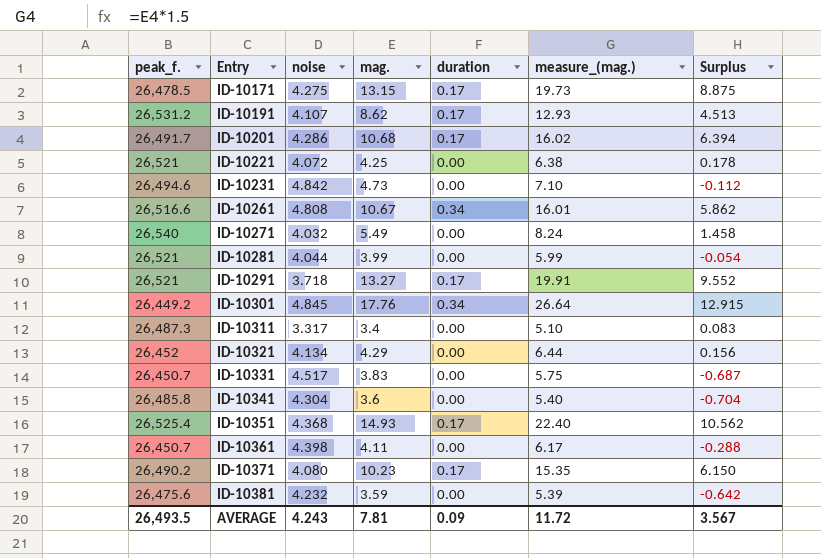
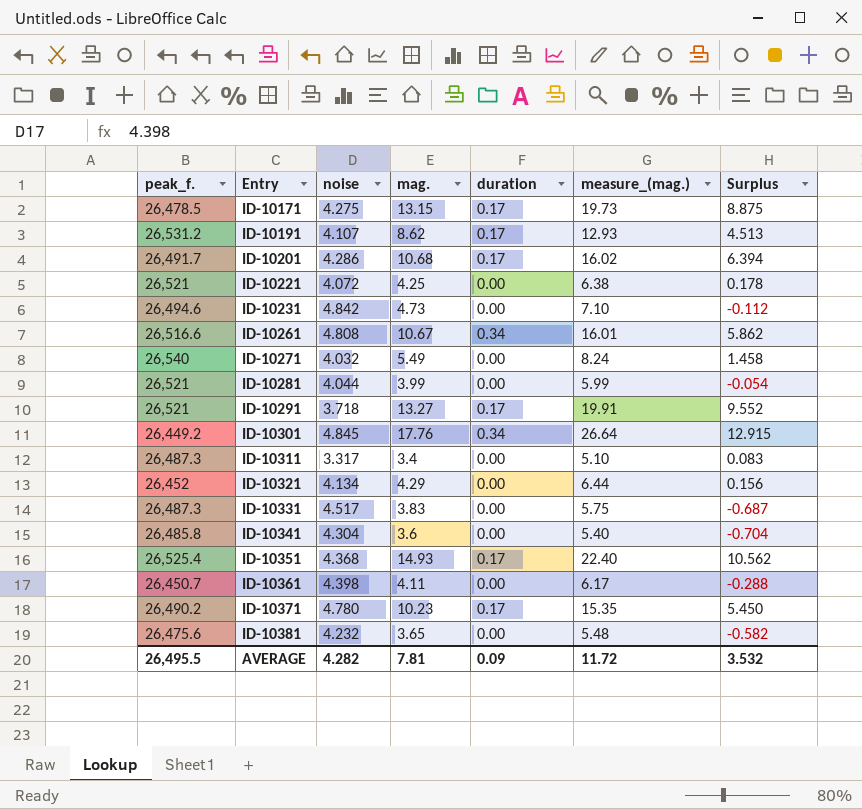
ID-10331 | peak_f.: 26,450.7 -> 26,487.3
ID-10371 | noise: 4.080 -> 4.780
ID-10371 | Surplus: 6.150 -> 5.450
ID-10381 | mag.: 3.59 -> 3.65
ID-10381 | measure_(mag.): 5.39 -> 5.48
ID-10381 | Surplus: -0.642 -> -0.582
AVERAGE | peak_f.: 26,493.5 -> 26,495.5
AVERAGE | noise: 4.243 -> 4.282
AVERAGE | Surplus: 3.567 -> 3.532

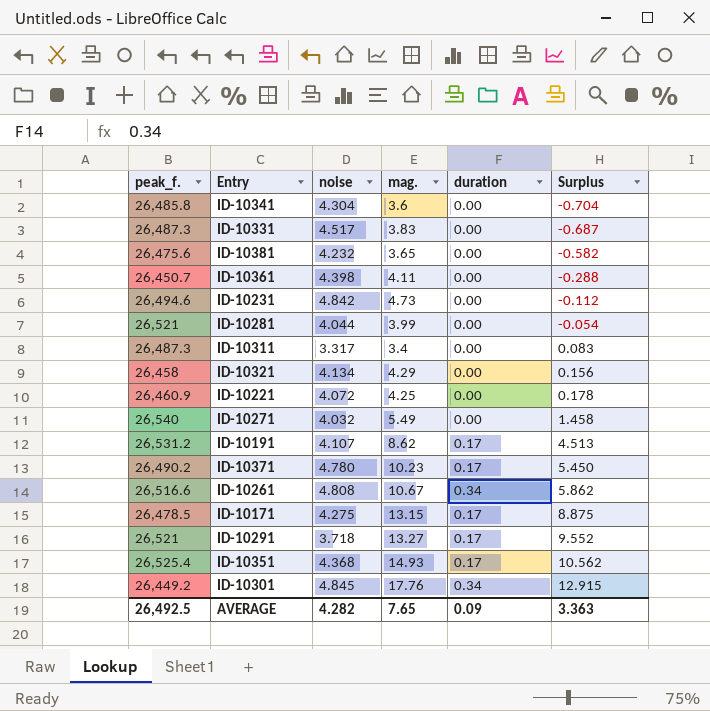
row order: Entry ascending -> Surplus ascending
column measure_(mag.) | formula: [mag.] * 1.5 -> none
row ID-10201: 26,491.7 | 4.286 | 10.68 | 0.17 | 16.02 | 6.394 -> none
ID-10321 | peak_f.: 26,452 -> 26,458
ID-10221 | peak_f.: 26,521 -> 26,460.9
AVERAGE | peak_f.: 26,495.5 -> 26,492.5
AVERAGE | mag.: 7.81 -> 7.65
AVERAGE | Surplus: 3.532 -> 3.363

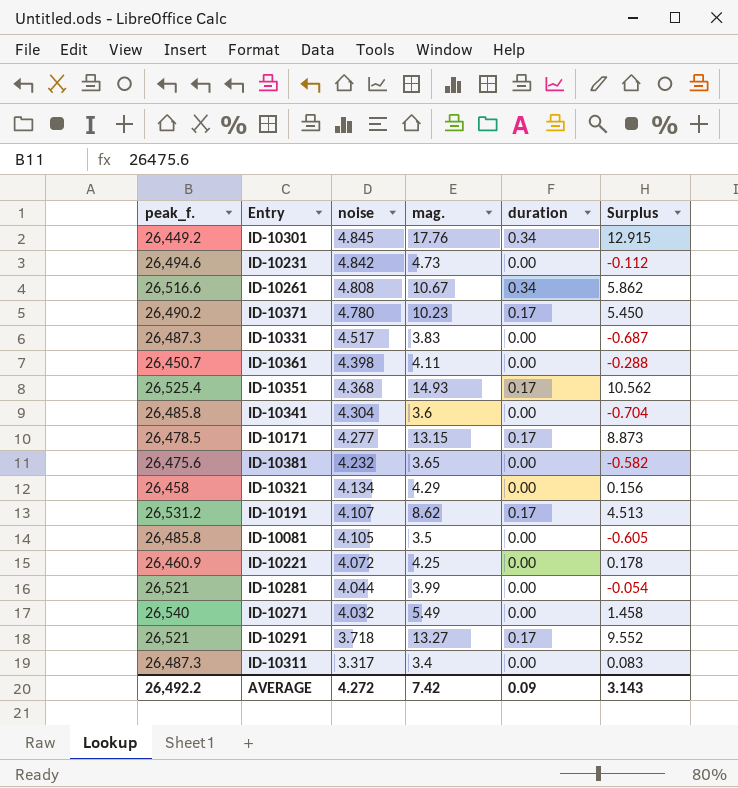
row order: Surplus ascending -> noise descending
ID-10171 | noise: 4.275 -> 4.277
ID-10171 | Surplus: 8.875 -> 8.873
row ID-10081: none -> 26,485.8 | 4.105 | 3.5 | 0.00 | -0.605
AVERAGE | peak_f.: 26,492.5 -> 26,492.2
AVERAGE | noise: 4.282 -> 4.272
AVERAGE | mag.: 7.65 -> 7.42
AVERAGE | Surplus: 3.363 -> 3.143

